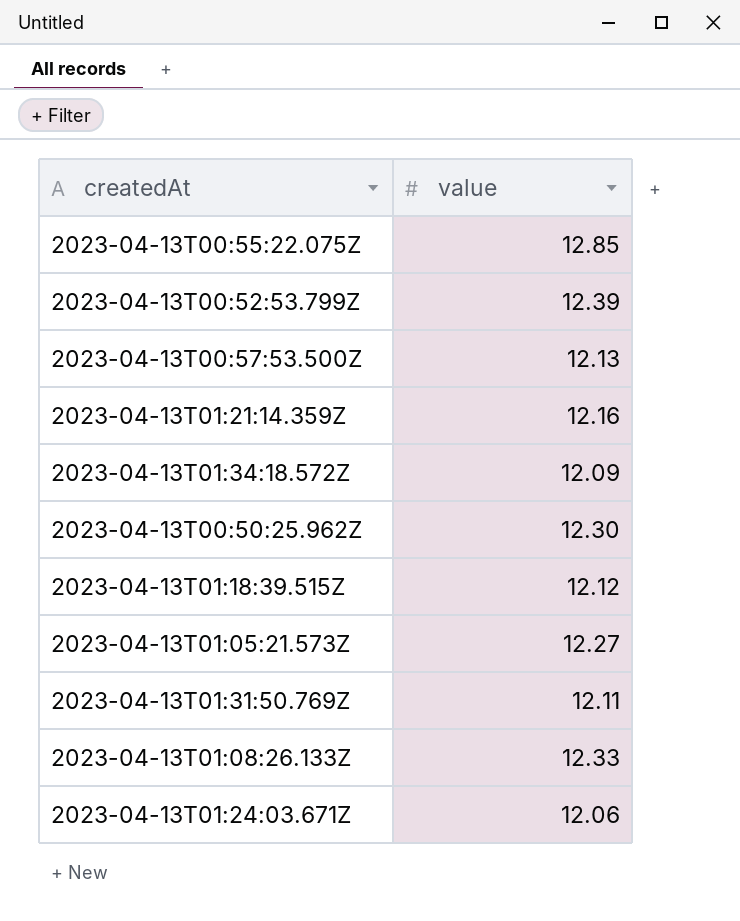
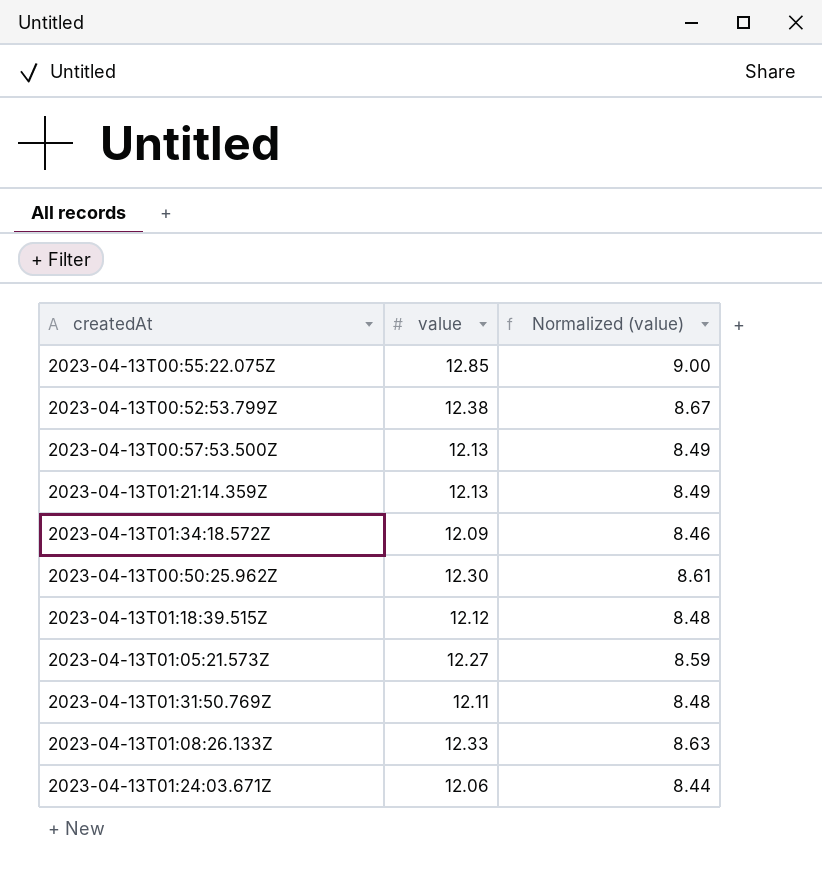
column Normalized (value) | formula: none -> [value] * 0.7
2023-04-13T00:52:53.799Z | value: 12.39 -> 12.38
2023-04-13T01:21:14.359Z | value: 12.16 -> 12.13

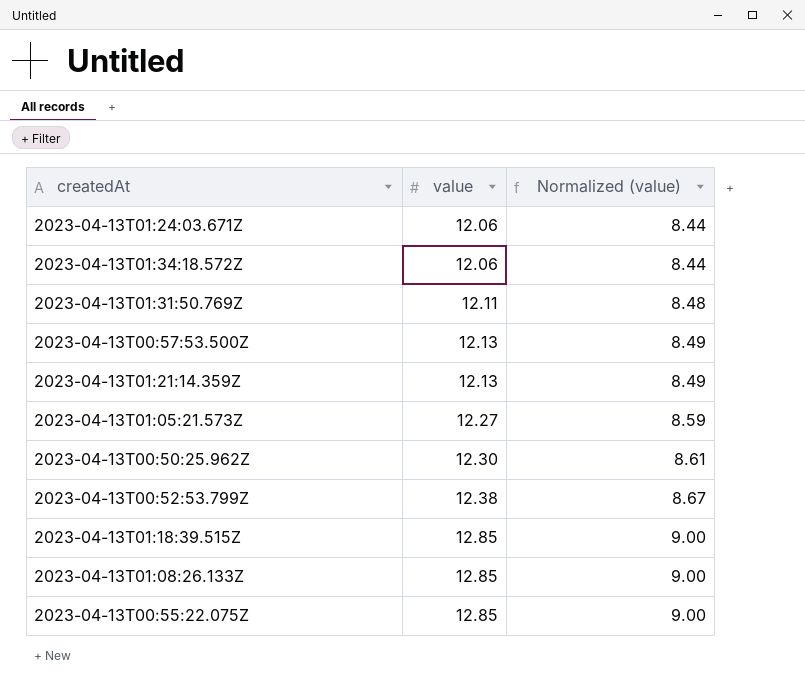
row order: none -> value ascending
2023-04-13T01:34:18.572Z | value: 12.09 -> 12.06
2023-04-13T01:34:18.572Z | Normalized (value): 8.46 -> 8.44
2023-04-13T01:18:39.515Z | value: 12.12 -> 12.85
2023-04-13T01:18:39.515Z | Normalized (value): 8.48 -> 9.00
2023-04-13T01:08:26.133Z | value: 12.33 -> 12.85
2023-04-13T01:08:26.133Z | Normalized (value): 8.63 -> 9.00

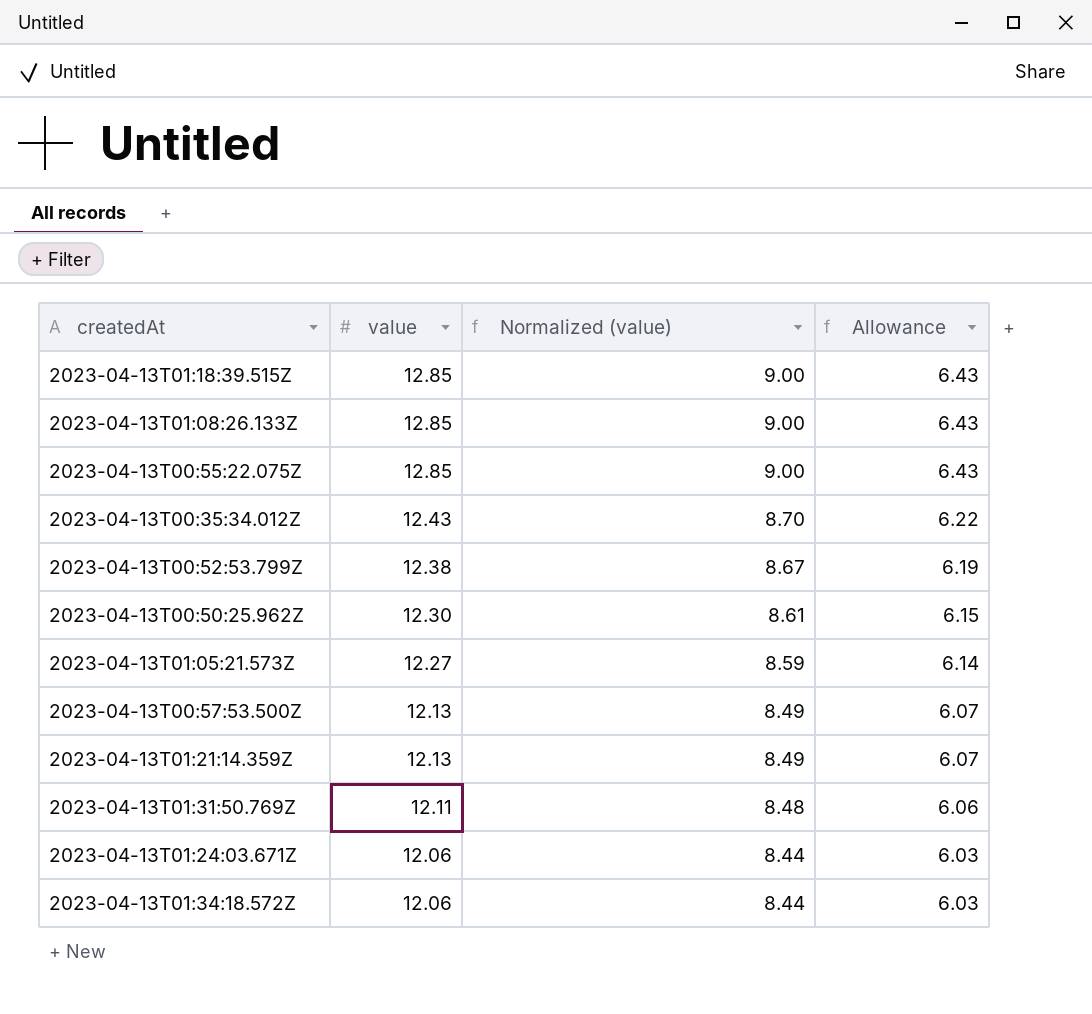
row order: value ascending -> value descending
column Allowance | formula: none -> [value] * 0.5
row 2023-04-13T00:35:34.012Z: none -> 12.43 | 8.70 | 6.22

